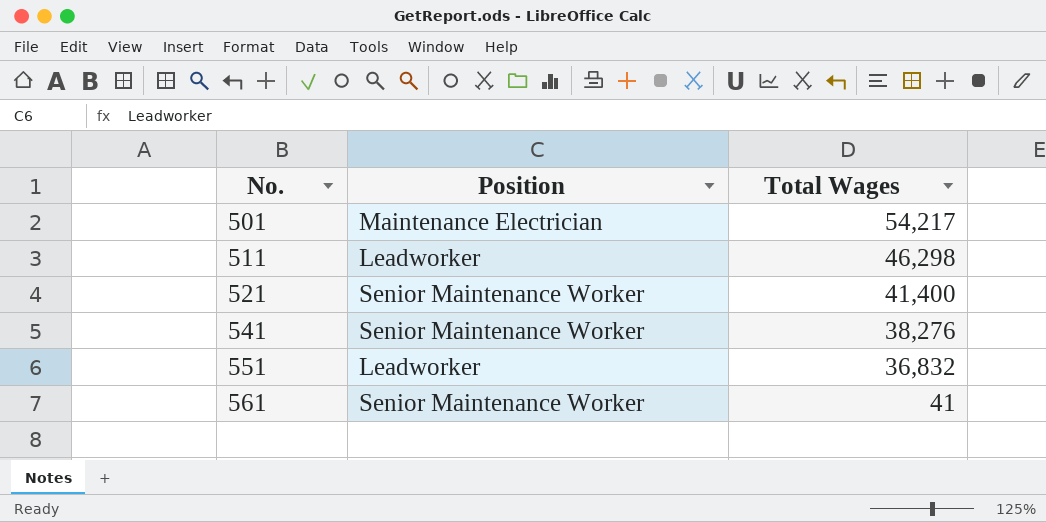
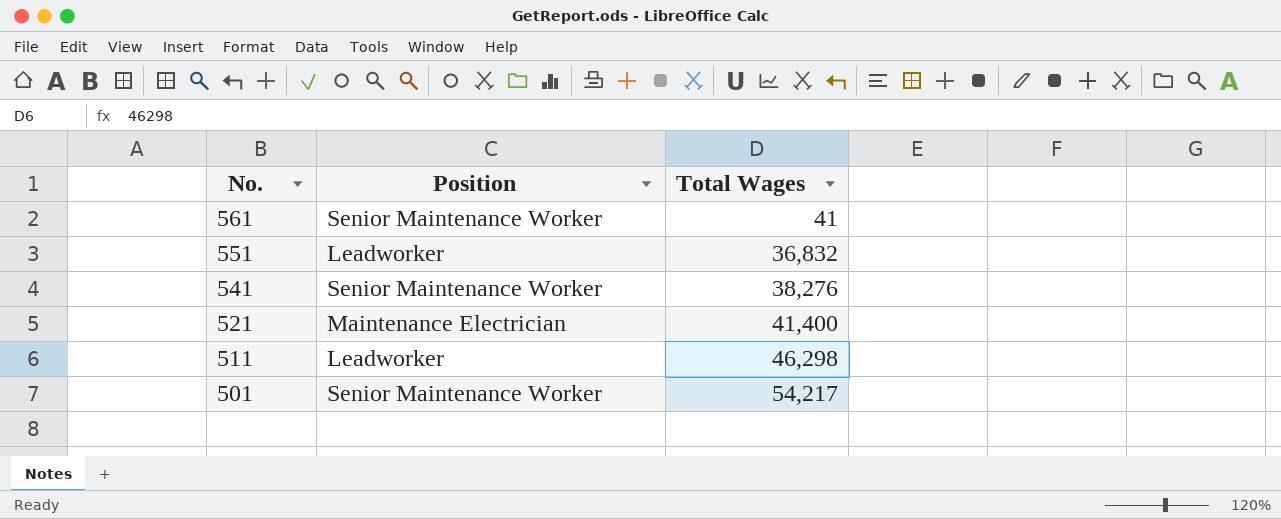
row order: No. ascending -> No. descending
521 | Position: Senior Maintenance Worker -> Maintenance Electrician
501 | Position: Maintenance Electrician -> Senior Maintenance Worker

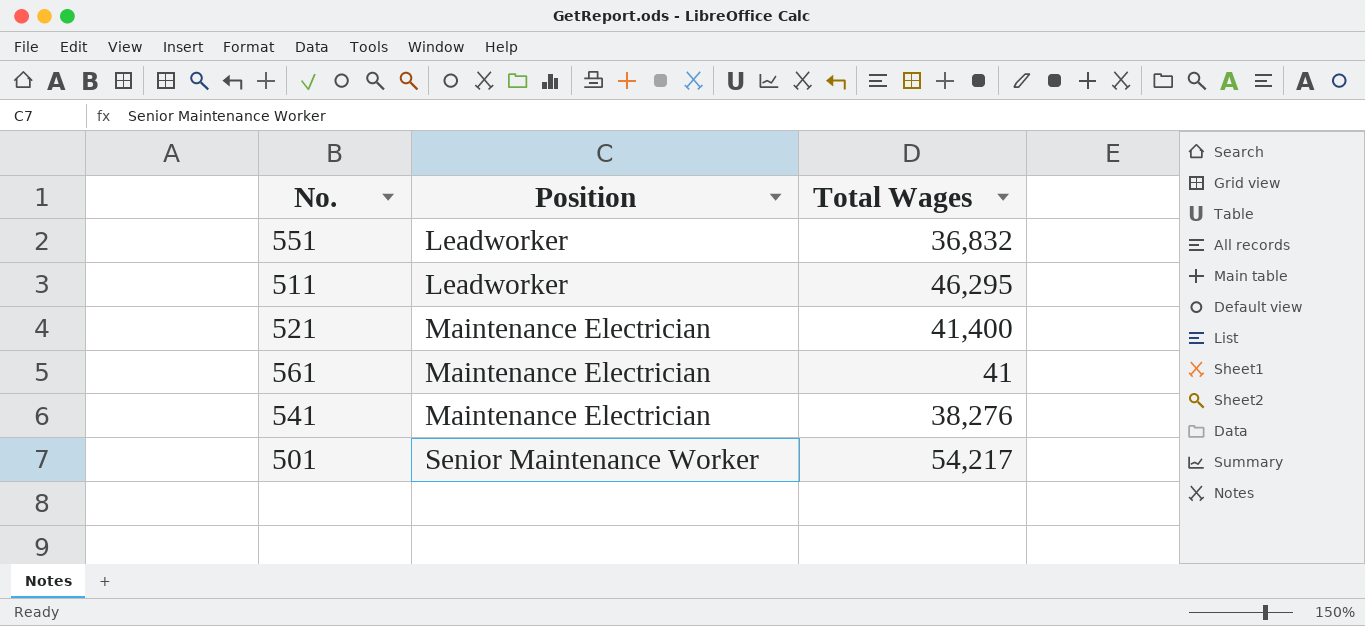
row order: No. descending -> Position ascending
511 | Total Wages: 46,298 -> 46,295
561 | Position: Senior Maintenance Worker -> Maintenance Electrician
541 | Position: Senior Maintenance Worker -> Maintenance Electrician

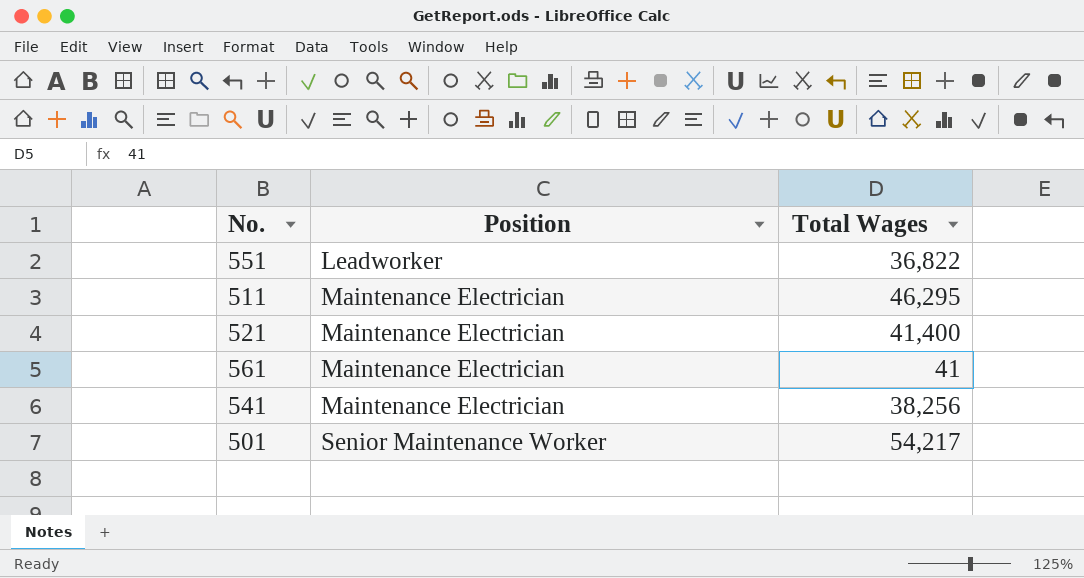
551 | Total Wages: 36,832 -> 36,822
511 | Position: Leadworker -> Maintenance Electrician
541 | Total Wages: 38,276 -> 38,256

